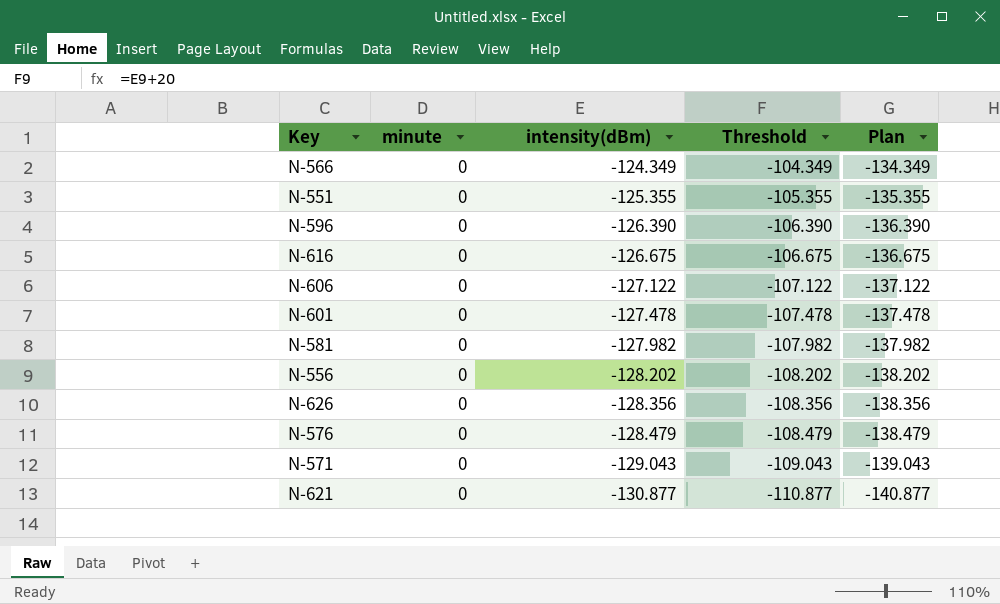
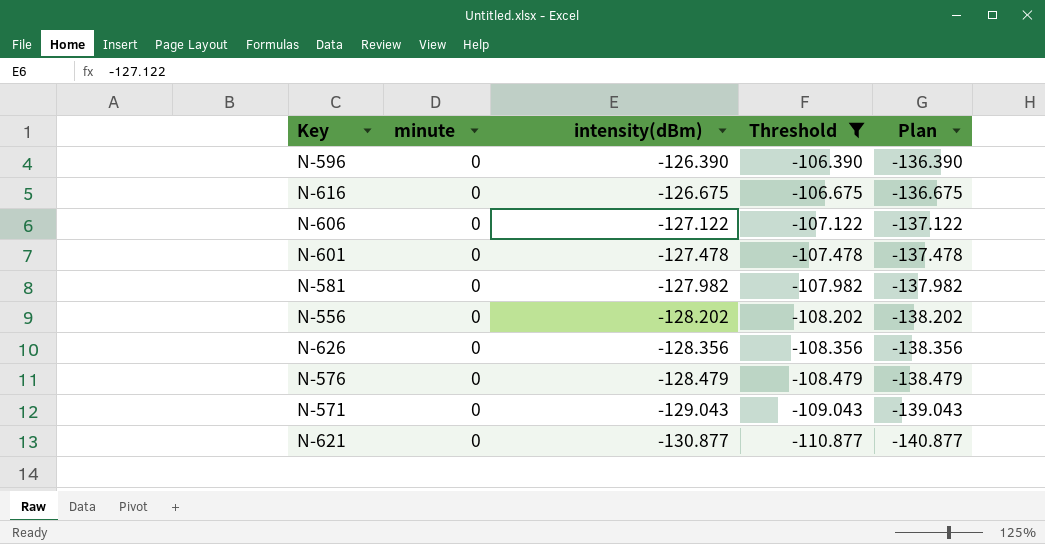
filter: none -> Threshold <= -106.390

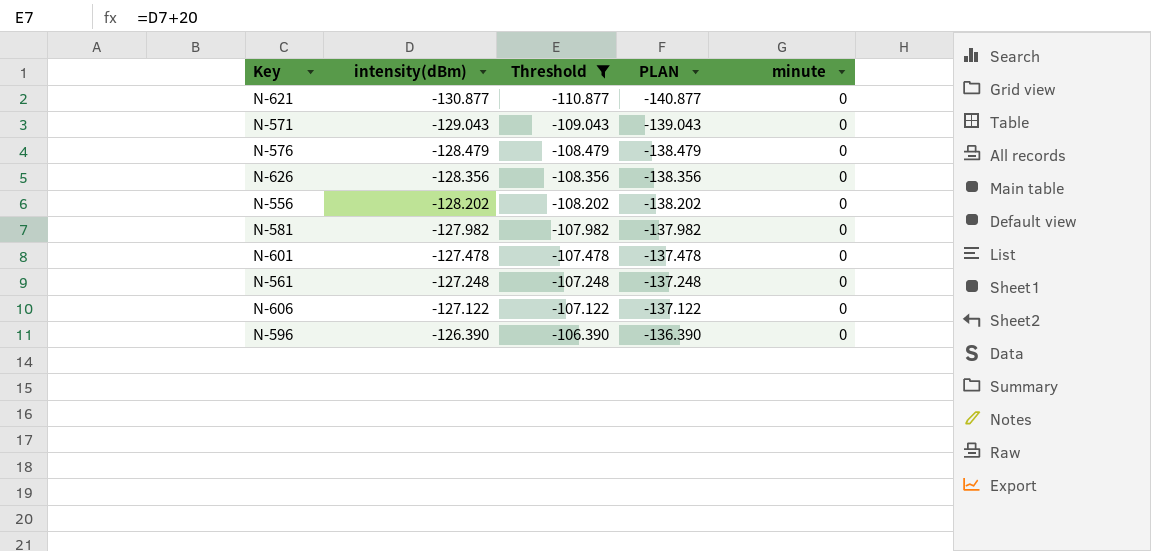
row order: intensity(dBm) descending -> intensity(dBm) ascending
column name: Plan -> PLAN
column minute | position: 2 -> 5
row N-616: 0 | -126.675 | -106.675 | -136.675 -> none
row N-561: none -> -127.248 | -107.248 | -137.248 | 0

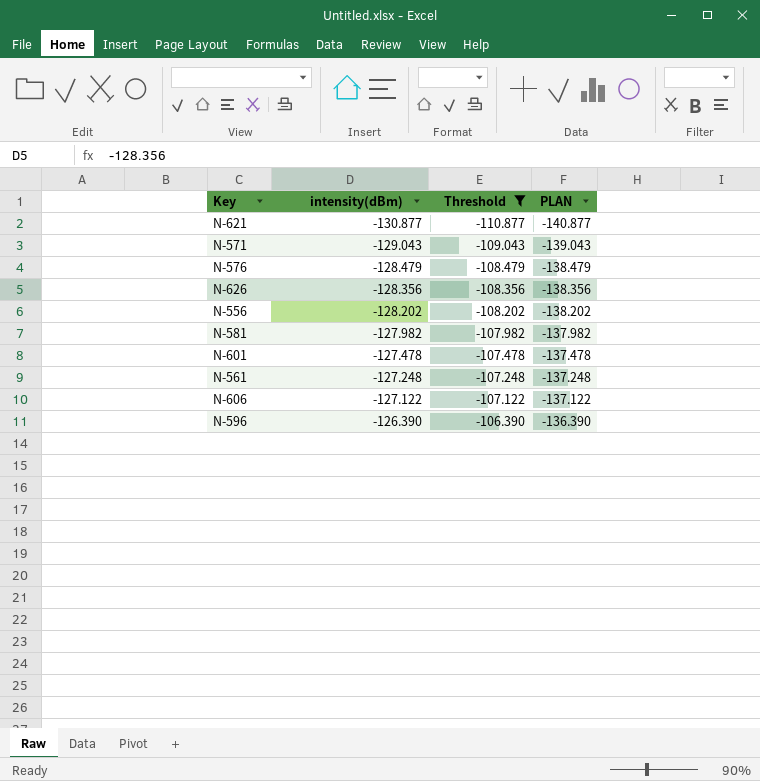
column minute | position: 5 -> none

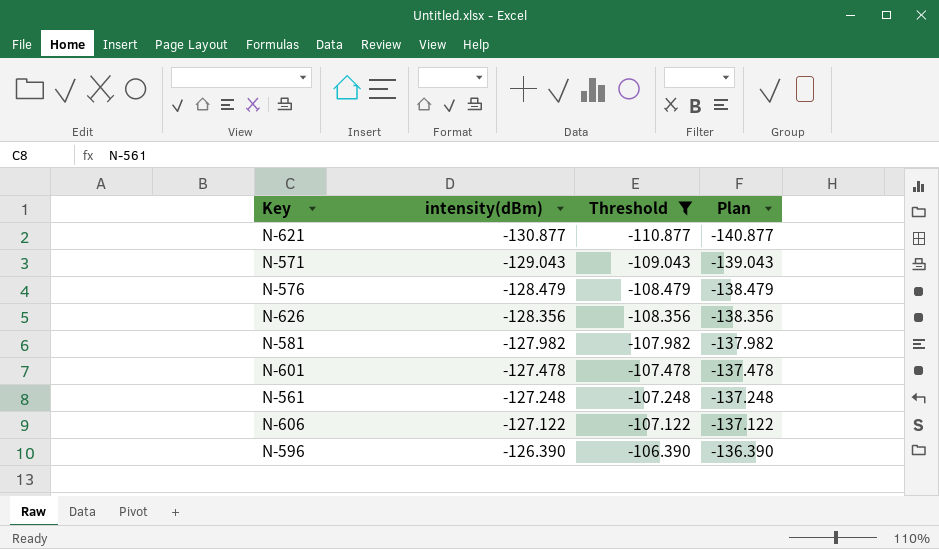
column name: PLAN -> Plan
row N-556: -128.202 | -108.202 | -138.202 -> none

